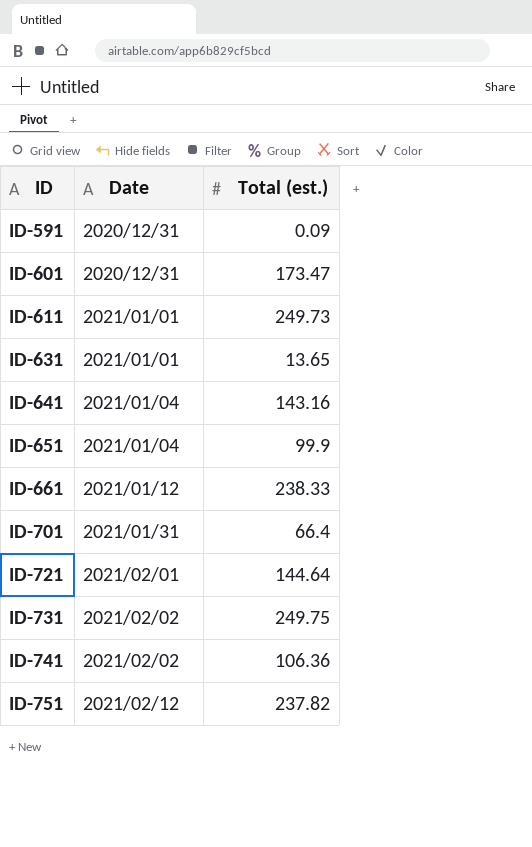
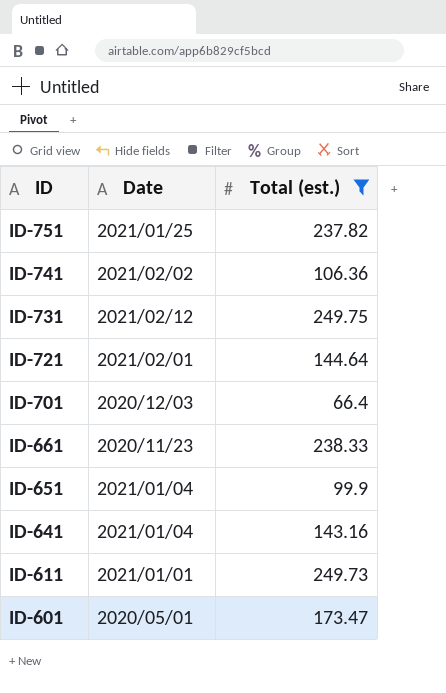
filter: none -> Total (est.) >= 66.4
row order: ID ascending -> ID descending
ID-751 | Date: 2021/02/12 -> 2021/01/25
ID-731 | Date: 2021/02/02 -> 2021/02/12
ID-701 | Date: 2021/01/31 -> 2020/12/03
ID-661 | Date: 2021/01/12 -> 2020/11/23
ID-601 | Date: 2020/12/31 -> 2020/05/01

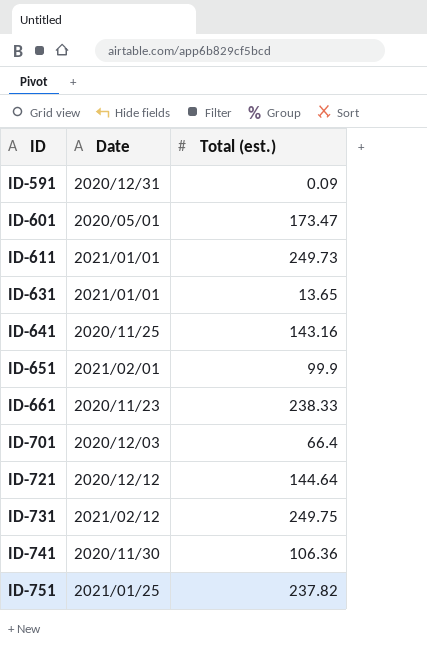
filter: Total (est.) >= 66.4 -> none
row order: ID descending -> ID ascending
ID-641 | Date: 2021/01/04 -> 2020/11/25
ID-651 | Date: 2021/01/04 -> 2021/02/01
ID-721 | Date: 2021/02/01 -> 2020/12/12
ID-741 | Date: 2021/02/02 -> 2020/11/30

